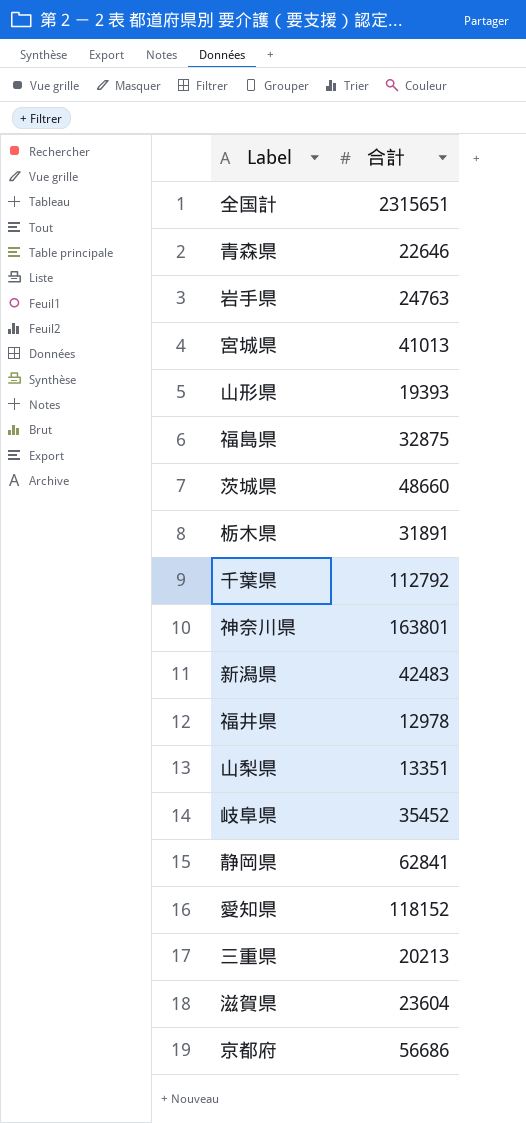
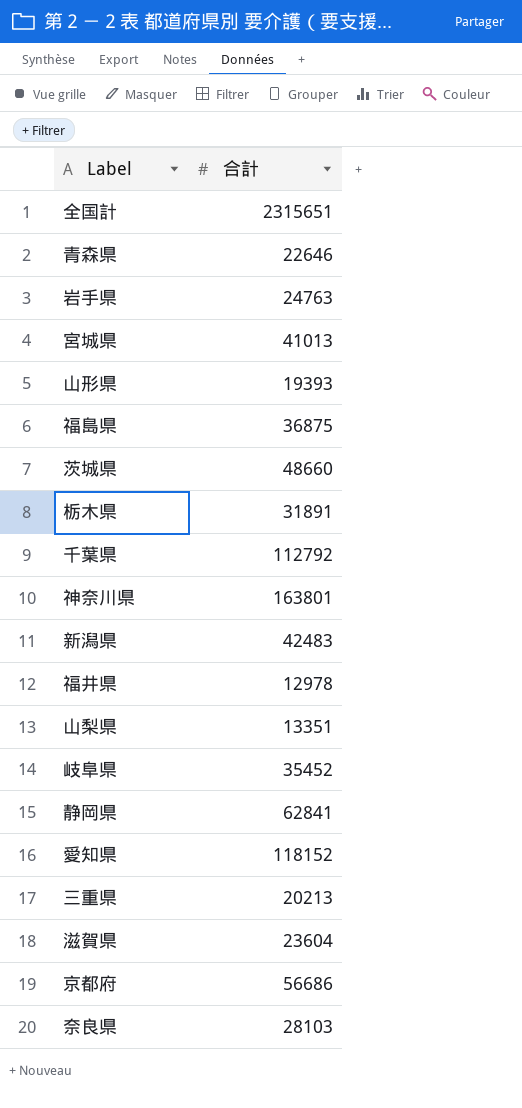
福島県 | 合計: 32875 -> 36875
row 奈良県: none -> 28103

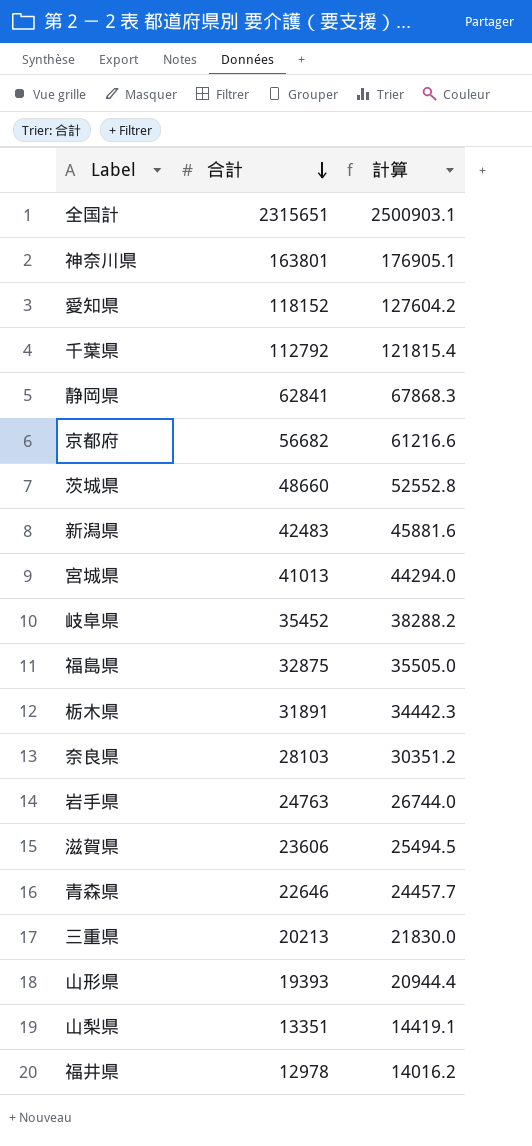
row order: none -> 合計 descending
column 計算 | formula: none -> [合計] * 1.08
京都府 | 合計: 56686 -> 56682
福島県 | 合計: 36875 -> 32875
滋賀県 | 合計: 23604 -> 23606

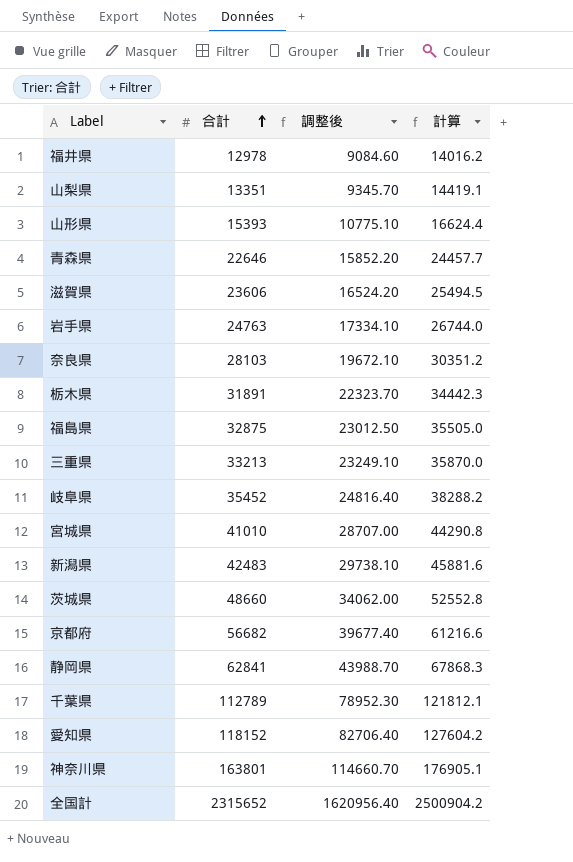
row order: 合計 descending -> 合計 ascending
column 調整後 | formula: none -> [合計] * 0.7
山形県 | 合計: 19393 -> 15393
山形県 | 計算: 20944.4 -> 16624.4
三重県 | 合計: 20213 -> 33213
三重県 | 計算: 21830.0 -> 35870.0
宮城県 | 合計: 41013 -> 41010
宮城県 | 計算: 44294.0 -> 44290.8
千葉県 | 合計: 112792 -> 112789
千葉県 | 計算: 121815.4 -> 121812.1
全国計 | 合計: 2315651 -> 2315652
全国計 | 計算: 2500903.1 -> 2500904.2

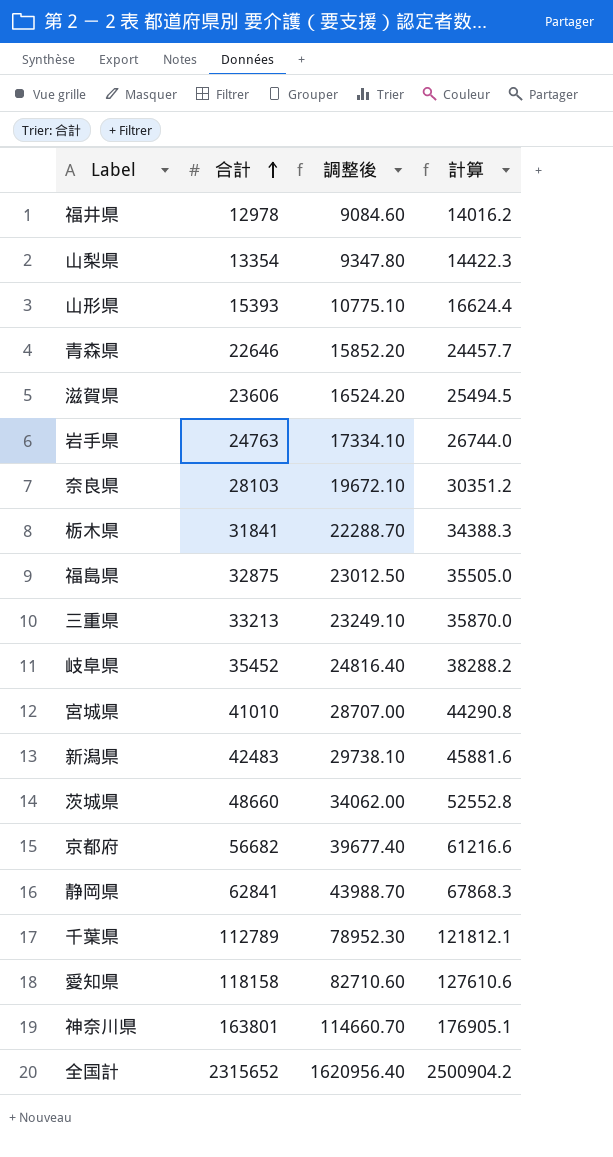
山梨県 | 合計: 13351 -> 13354
山梨県 | 調整後: 9345.70 -> 9347.80
山梨県 | 計算: 14419.1 -> 14422.3
栃木県 | 合計: 31891 -> 31841
栃木県 | 調整後: 22323.70 -> 22288.70
栃木県 | 計算: 34442.3 -> 34388.3
愛知県 | 合計: 118152 -> 118158
愛知県 | 調整後: 82706.40 -> 82710.60
愛知県 | 計算: 127604.2 -> 127610.6

